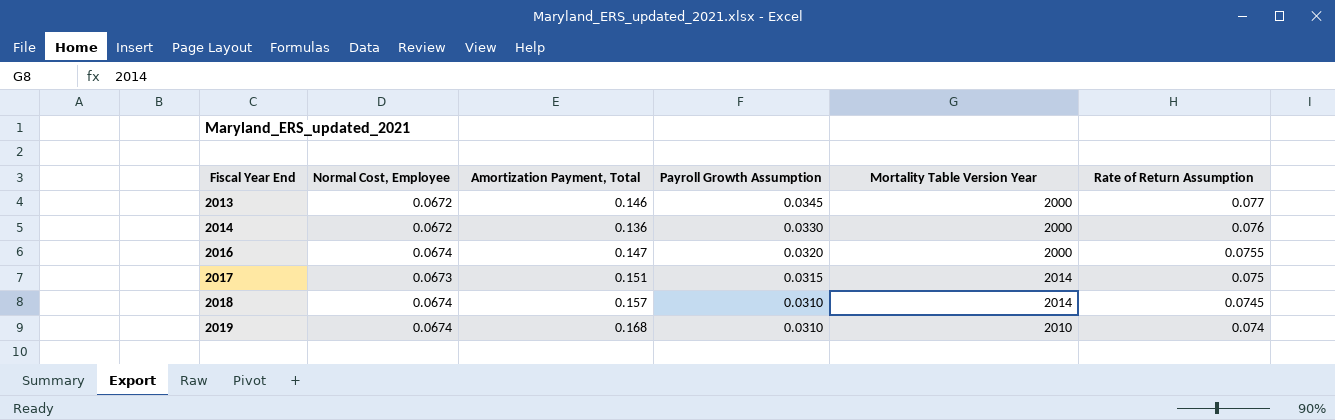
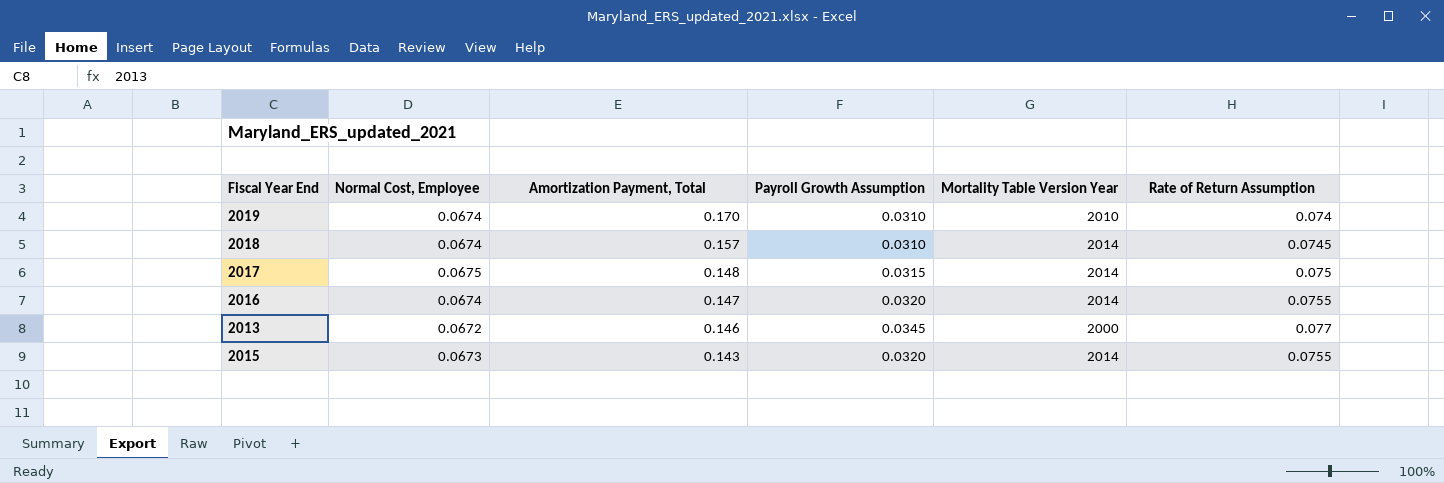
row order: Fiscal Year End ascending -> Amortization Payment, Total descending
row 2014: 0.0672 | 0.136 | 0.0330 | 2000 | 0.076 -> none
2019 | Amortization Payment, Total: 0.168 -> 0.170
2017 | Normal Cost, Employee: 0.0673 -> 0.0675
2017 | Amortization Payment, Total: 0.151 -> 0.148
2016 | Mortality Table Version Year: 2000 -> 2014
row 2015: none -> 0.0673 | 0.143 | 0.0320 | 2014 | 0.0755

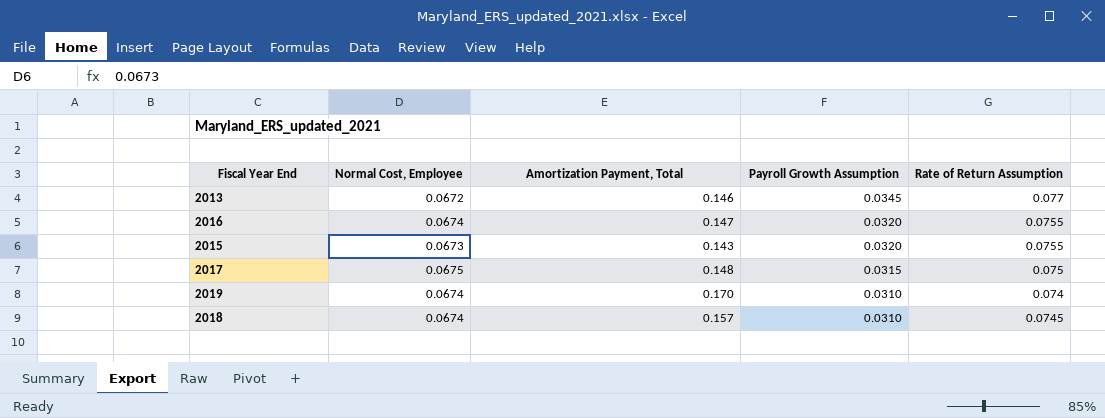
row order: Amortization Payment, Total descending -> Payroll Growth Assumption descending
column Mortality Table Version Year | position: 5 -> none

